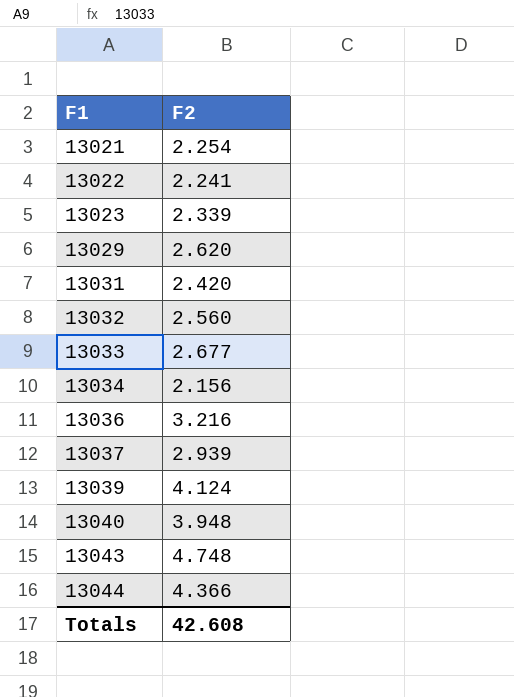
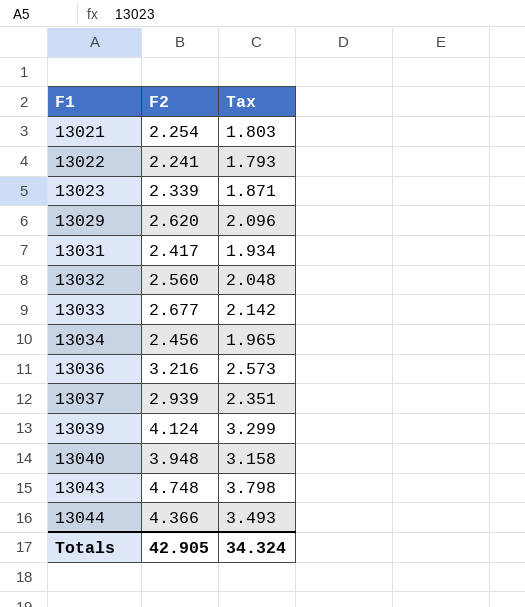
column Tax | formula: none -> [F2] * 0.8
13031 | F2: 2.420 -> 2.417
13034 | F2: 2.156 -> 2.456
Totals | F2: 42.608 -> 42.905

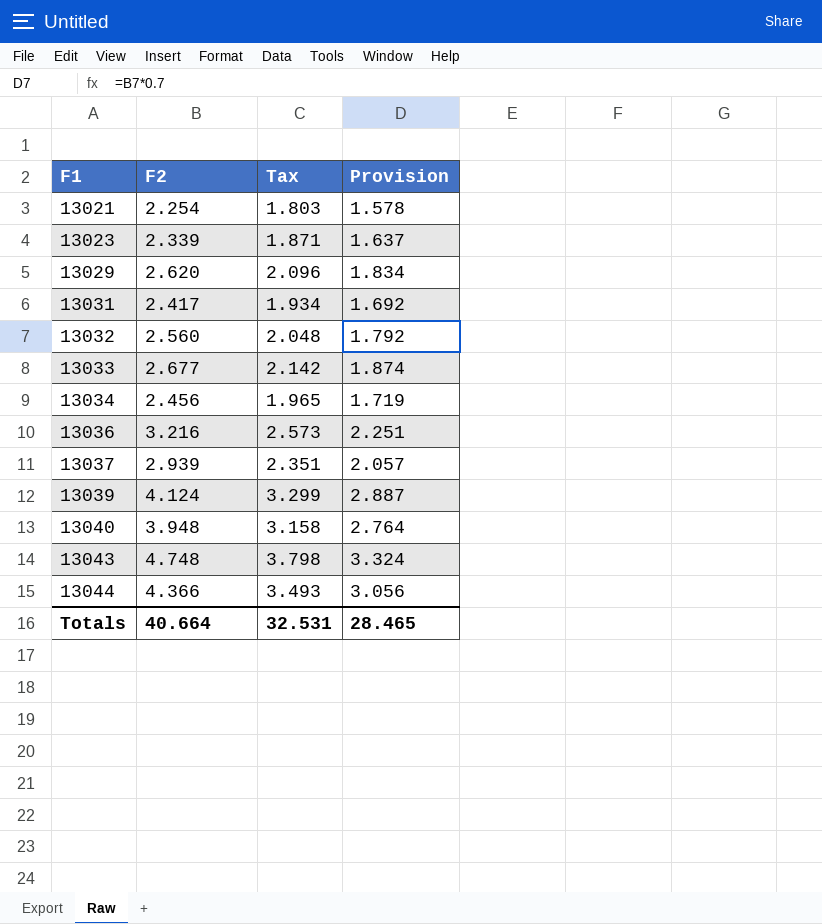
column Provision | formula: none -> [F2] * 0.7
row 13022: 2.241 | 1.793 -> none
Totals | F2: 42.905 -> 40.664
Totals | Tax: 34.324 -> 32.531

